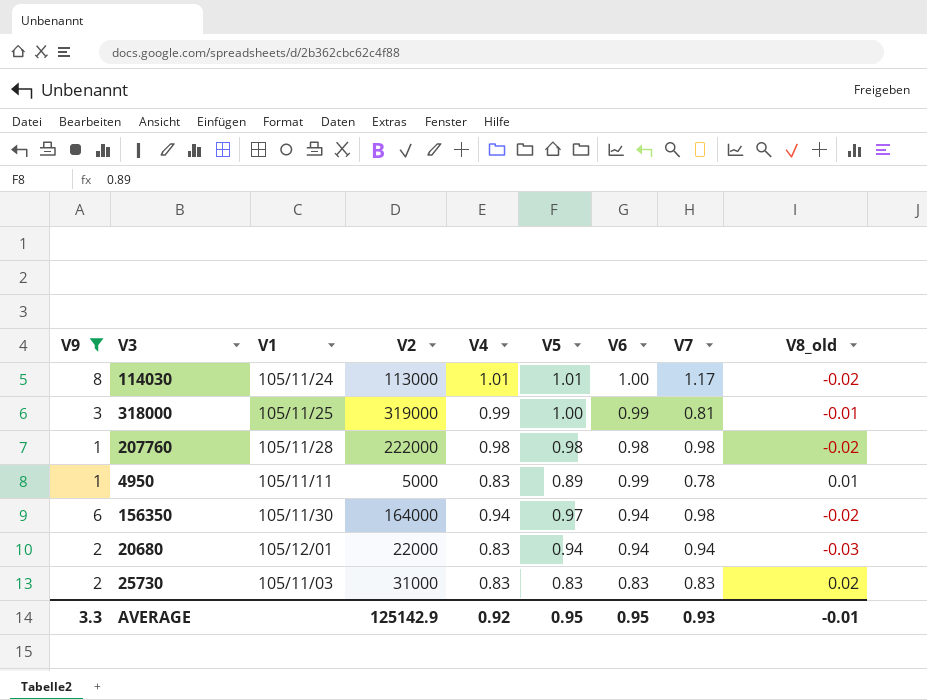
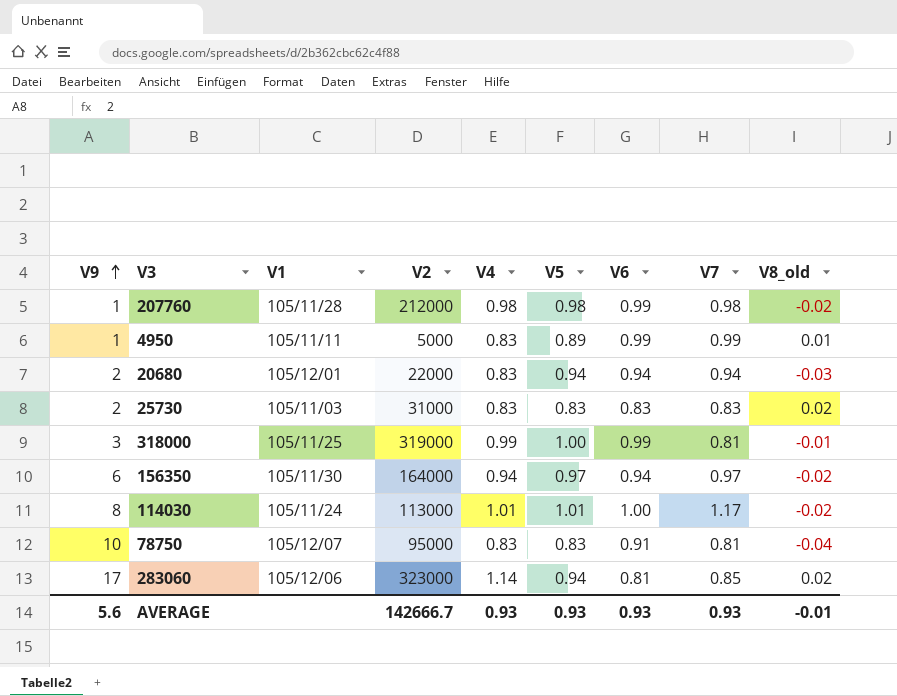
filter: V9 <= 8 -> none
row order: none -> V9 ascending
207760 | V2: 222000 -> 212000
207760 | V6: 0.98 -> 0.99
4950 | V7: 0.78 -> 0.99
156350 | V7: 0.98 -> 0.97
AVERAGE | V9: 3.3 -> 5.6
AVERAGE | V2: 125142.9 -> 142666.7
AVERAGE | V4: 0.92 -> 0.93
AVERAGE | V5: 0.95 -> 0.93
AVERAGE | V6: 0.95 -> 0.93

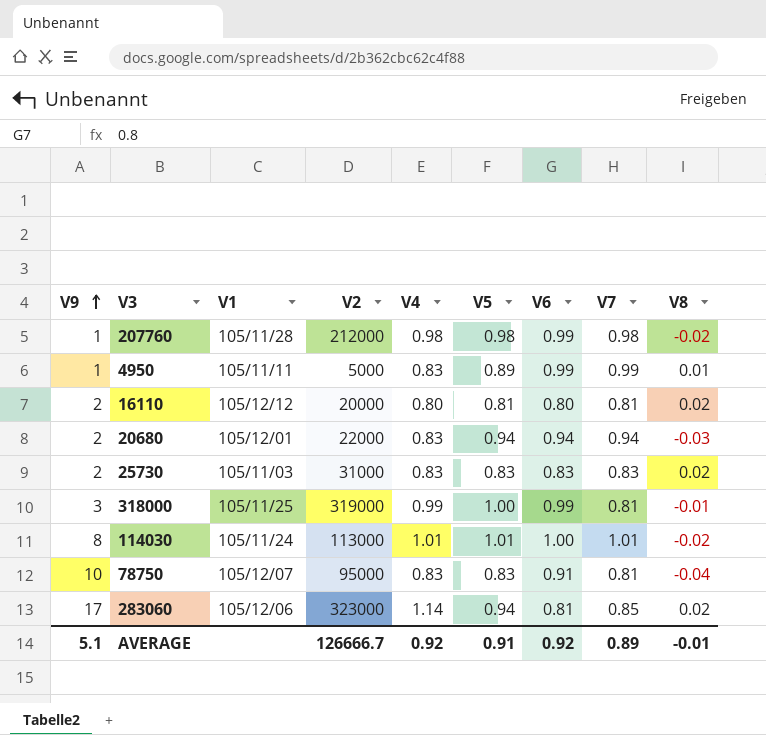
column name: V8_old -> V8
row 156350: 6 | 105/11/30 | 164000 | 0.94 | 0.97 | 0.94 | 0.97 | -0.02 -> none
row 16110: none -> 2 | 105/12/12 | 20000 | 0.80 | 0.81 | 0.80 | 0.81 | 0.02
114030 | V7: 1.17 -> 1.01
AVERAGE | V9: 5.6 -> 5.1
AVERAGE | V2: 142666.7 -> 126666.7
AVERAGE | V4: 0.93 -> 0.92
AVERAGE | V5: 0.93 -> 0.91
AVERAGE | V6: 0.93 -> 0.92
AVERAGE | V7: 0.93 -> 0.89

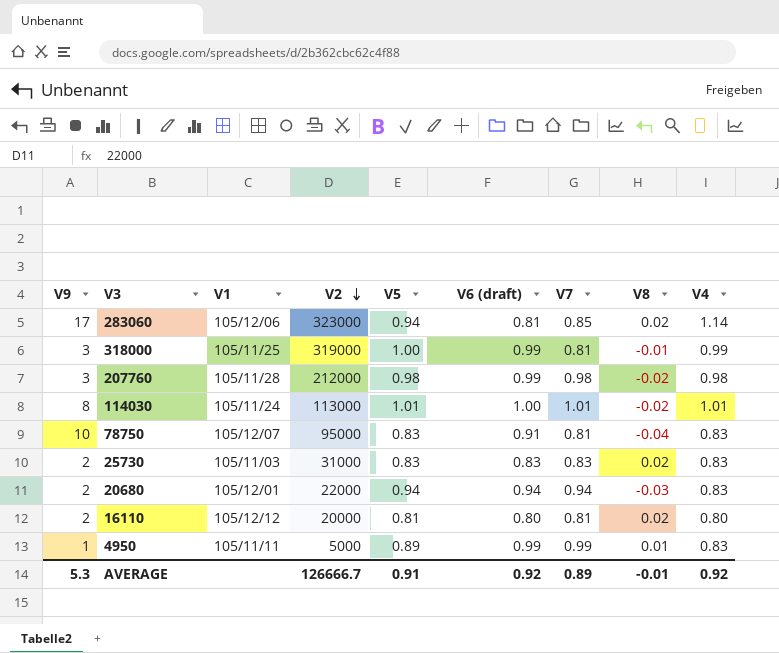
row order: V9 ascending -> V2 descending
column name: V6 -> V6 (draft)
column V4 | position: 5 -> 9
207760 | V9: 1 -> 3
AVERAGE | V9: 5.1 -> 5.3

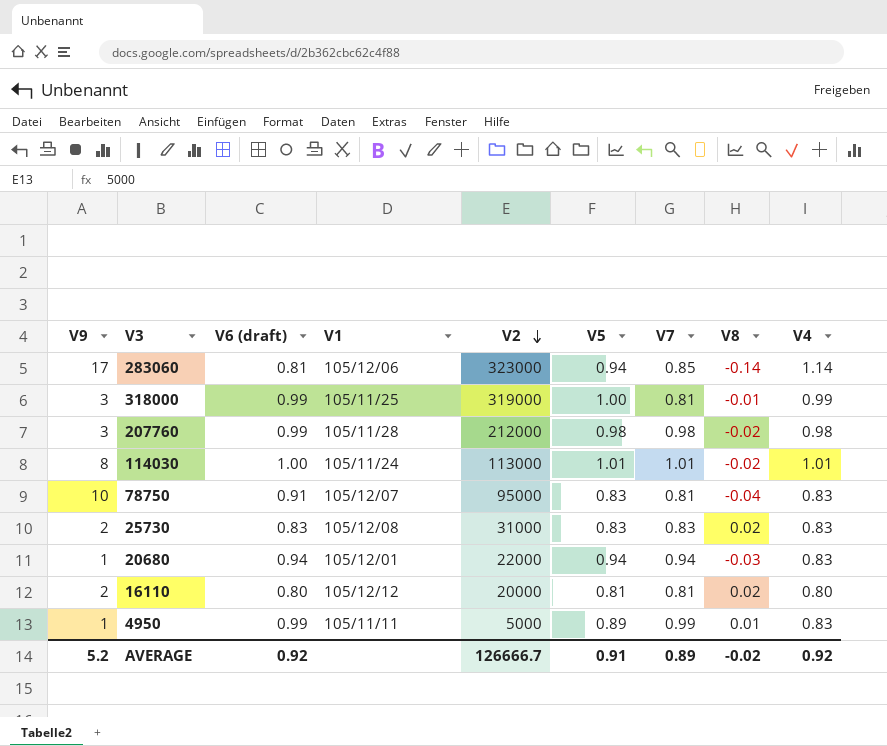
column V6 (draft) | position: 6 -> 3
283060 | V8: 0.02 -> -0.14
25730 | V1: 105/11/03 -> 105/12/08
20680 | V9: 2 -> 1
AVERAGE | V9: 5.3 -> 5.2
AVERAGE | V8: -0.01 -> -0.02

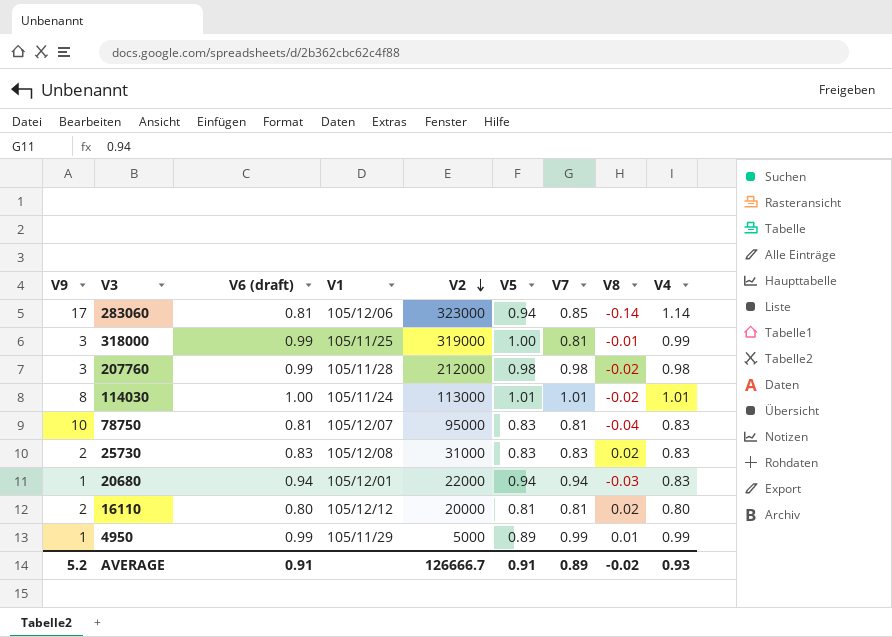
78750 | V6 (draft): 0.91 -> 0.81
4950 | V1: 105/11/11 -> 105/11/29
4950 | V4: 0.83 -> 0.99
AVERAGE | V6 (draft): 0.92 -> 0.91
AVERAGE | V4: 0.92 -> 0.93

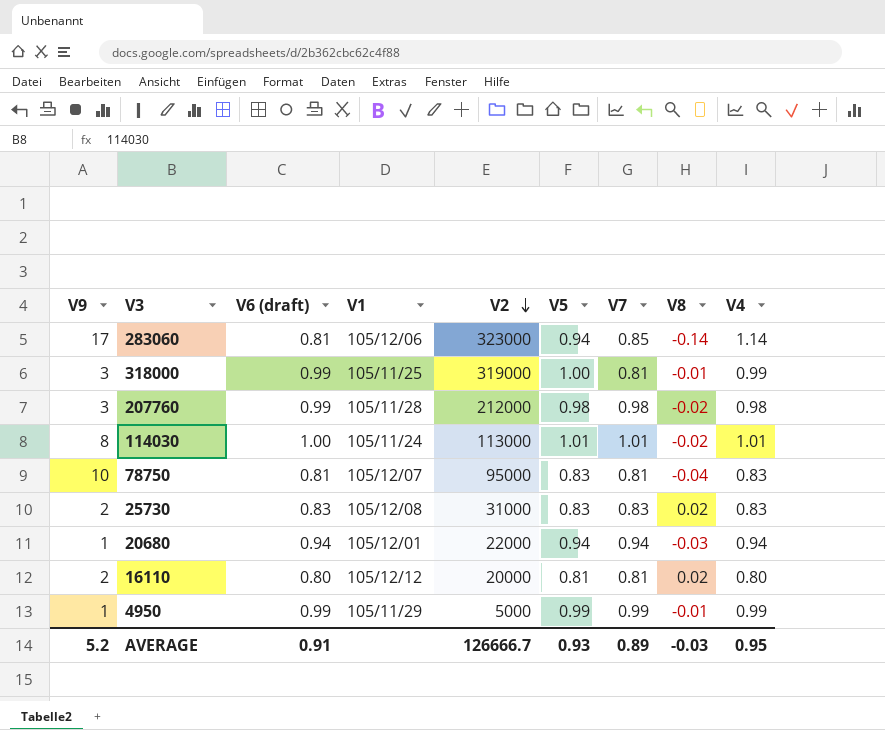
20680 | V4: 0.83 -> 0.94
4950 | V5: 0.89 -> 0.99
4950 | V8: 0.01 -> -0.01
AVERAGE | V5: 0.91 -> 0.93
AVERAGE | V8: -0.02 -> -0.03
AVERAGE | V4: 0.93 -> 0.95

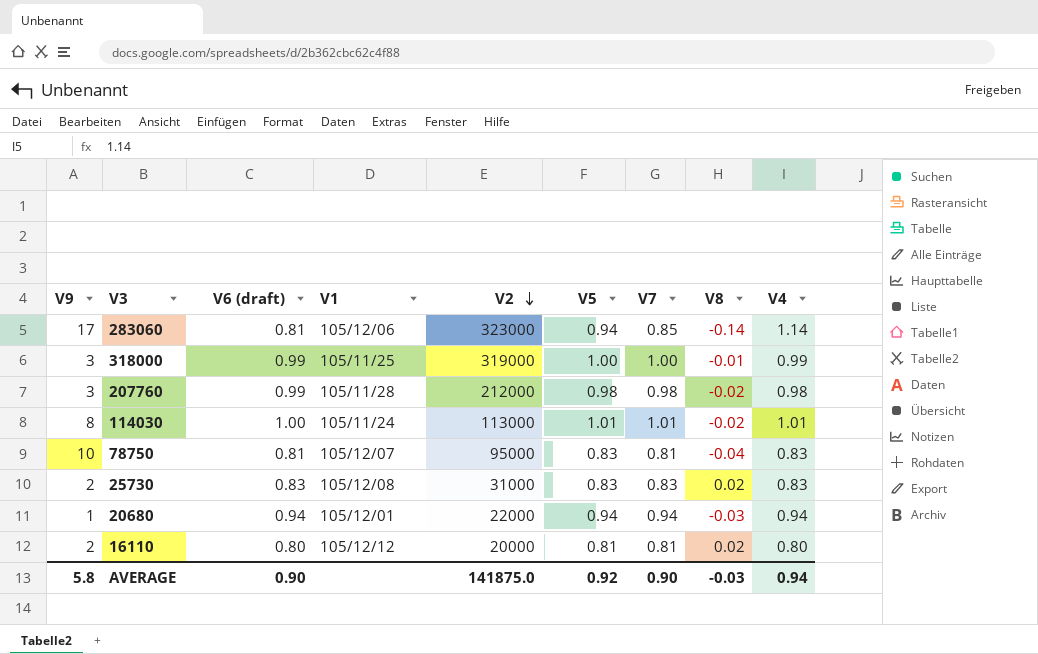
row 4950: 1 | 0.99 | 105/11/29 | 5000 | 0.99 | 0.99 | -0.01 | 0.99 -> none
318000 | V7: 0.81 -> 1.00
AVERAGE | V9: 5.2 -> 5.8
AVERAGE | V6 (draft): 0.91 -> 0.90
AVERAGE | V2: 126666.7 -> 141875.0
AVERAGE | V5: 0.93 -> 0.92
AVERAGE | V7: 0.89 -> 0.90
AVERAGE | V4: 0.95 -> 0.94

